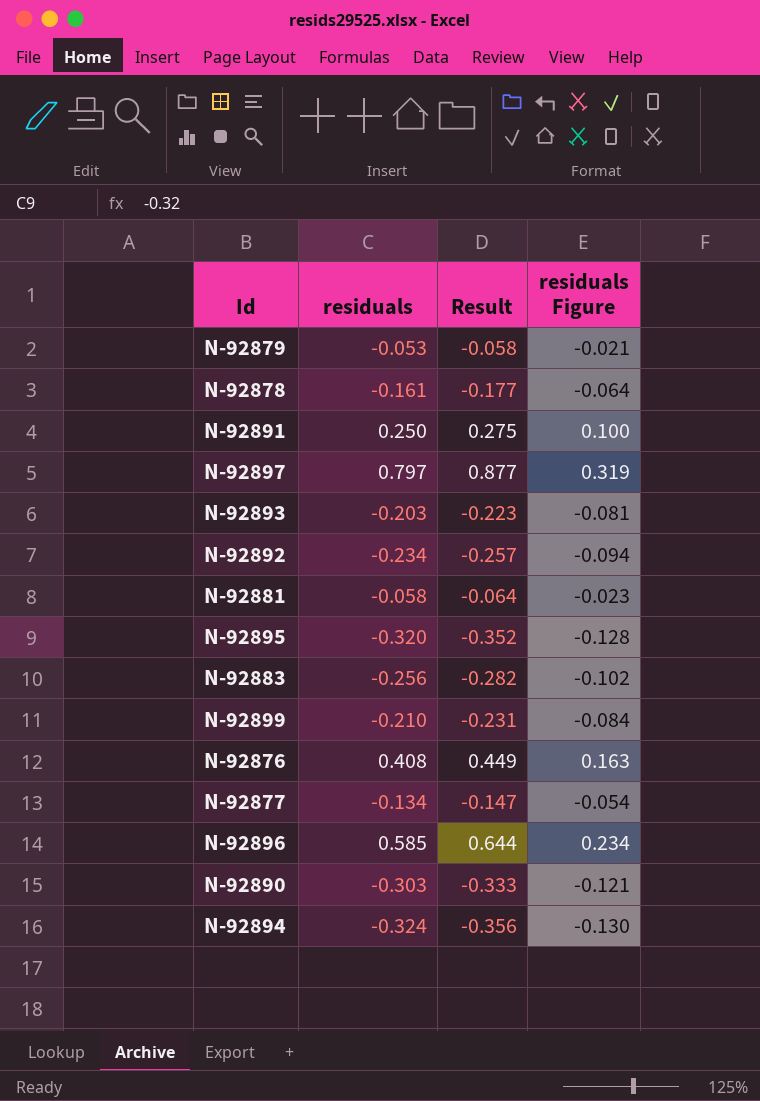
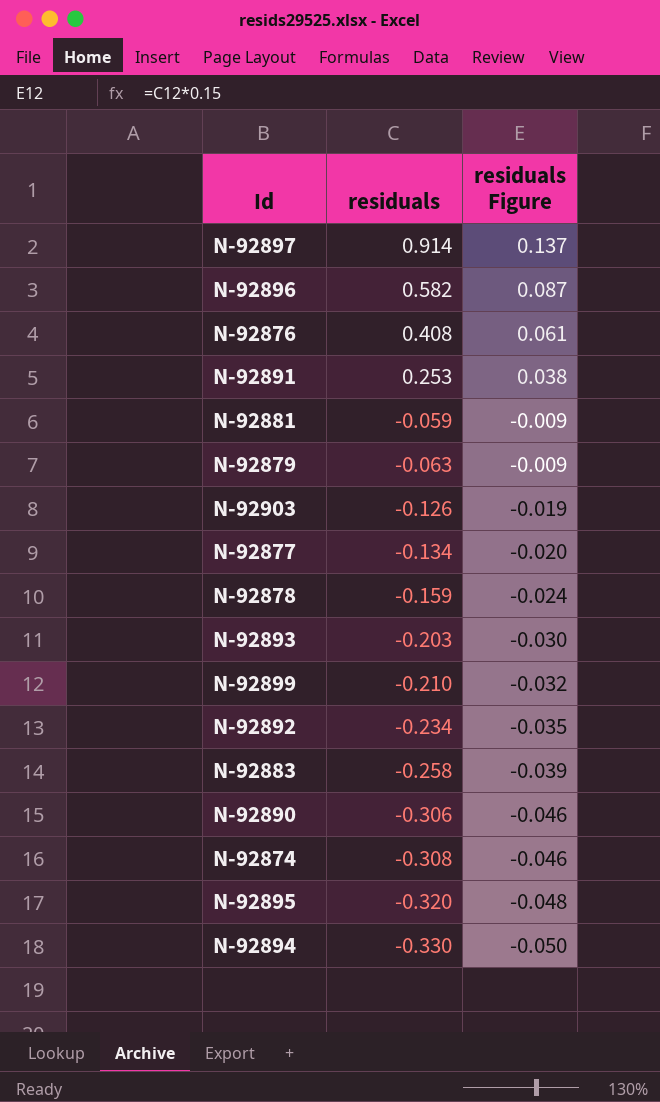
row order: none -> residuals descending
column Result | formula: [residuals] * 1.1 -> none
column residuals Figure | formula: [residuals] * 0.4 -> [residuals] * 0.15
N-92897 | residuals: 0.797 -> 0.914
N-92896 | residuals: 0.585 -> 0.582
N-92891 | residuals: 0.250 -> 0.253
N-92881 | residuals: -0.058 -> -0.059
N-92879 | residuals: -0.053 -> -0.063
row N-92903: none -> -0.126 | -0.019
N-92878 | residuals: -0.161 -> -0.159
N-92883 | residuals: -0.256 -> -0.258
N-92890 | residuals: -0.303 -> -0.306
row N-92874: none -> -0.308 | -0.046
N-92894 | residuals: -0.324 -> -0.330

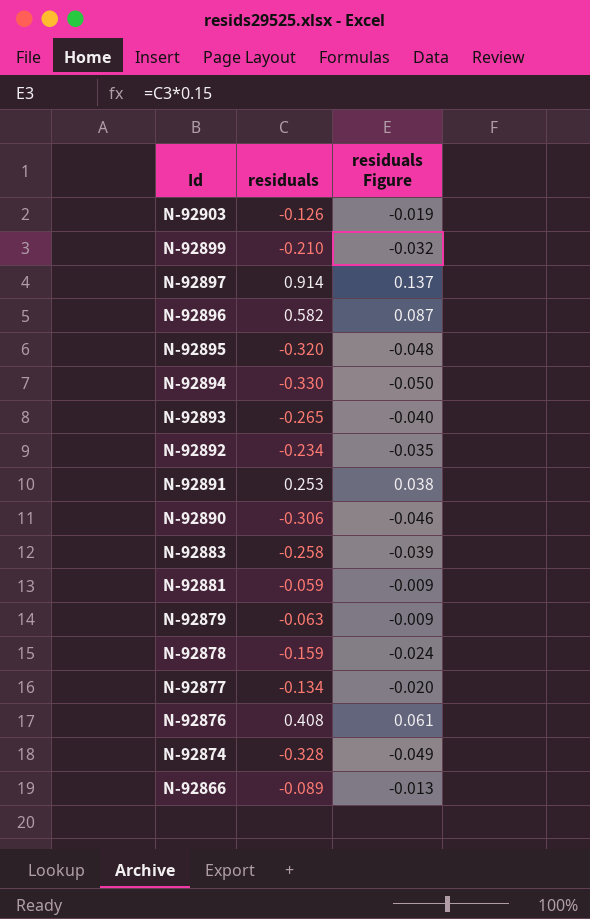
row order: residuals descending -> Id descending
N-92893 | residuals: -0.203 -> -0.265
N-92893 | residuals Figure: -0.030 -> -0.040
N-92874 | residuals: -0.308 -> -0.328
N-92874 | residuals Figure: -0.046 -> -0.049
row N-92866: none -> -0.089 | -0.013

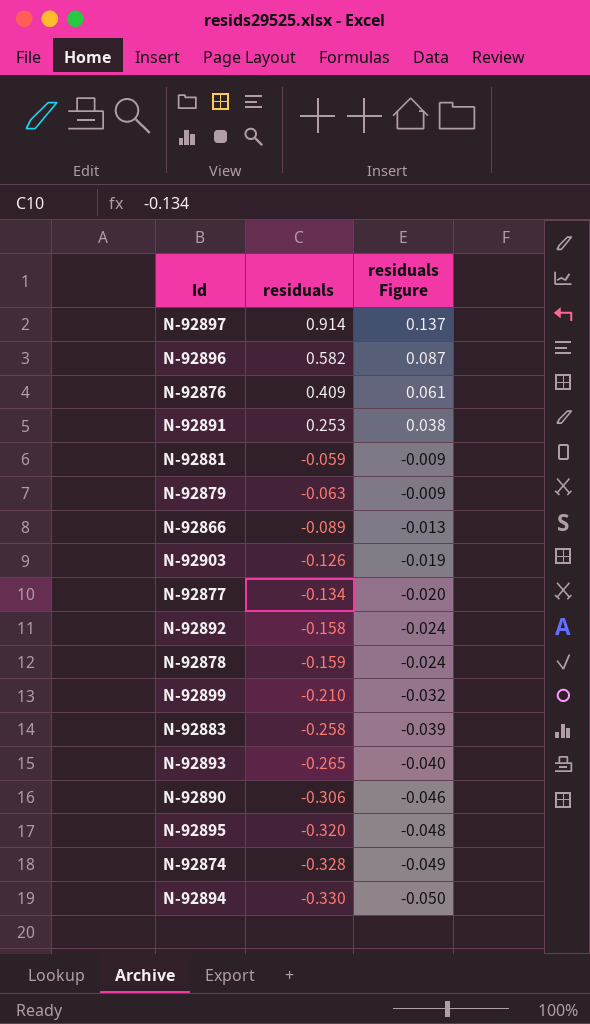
row order: Id descending -> residuals descending
N-92876 | residuals: 0.408 -> 0.409
N-92892 | residuals: -0.234 -> -0.158
N-92892 | residuals Figure: -0.035 -> -0.024

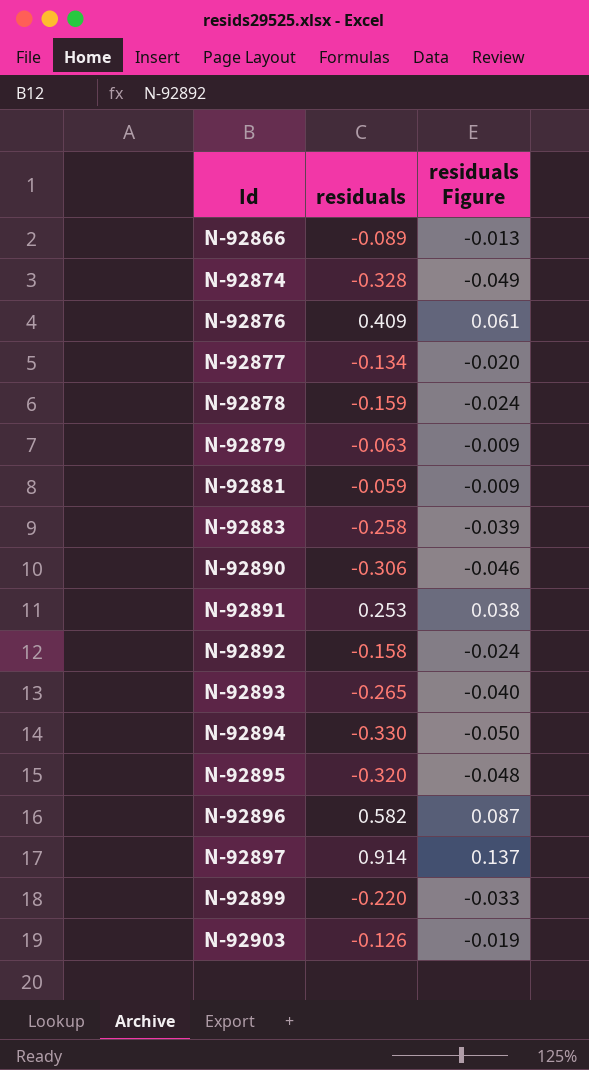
row order: residuals descending -> Id ascending
N-92899 | residuals: -0.210 -> -0.220
N-92899 | residuals Figure: -0.032 -> -0.033

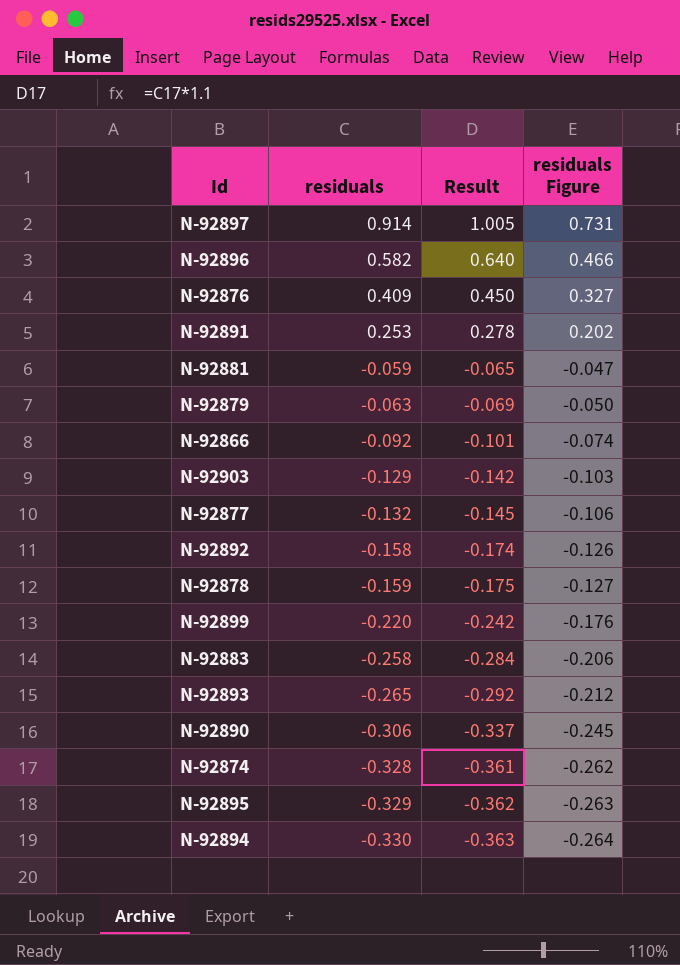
row order: Id ascending -> residuals descending
column Result | formula: none -> [residuals] * 1.1
column residuals Figure | formula: [residuals] * 0.15 -> [residuals] * 0.8
N-92866 | residuals: -0.089 -> -0.092
N-92903 | residuals: -0.126 -> -0.129
N-92877 | residuals: -0.134 -> -0.132
N-92895 | residuals: -0.320 -> -0.329

